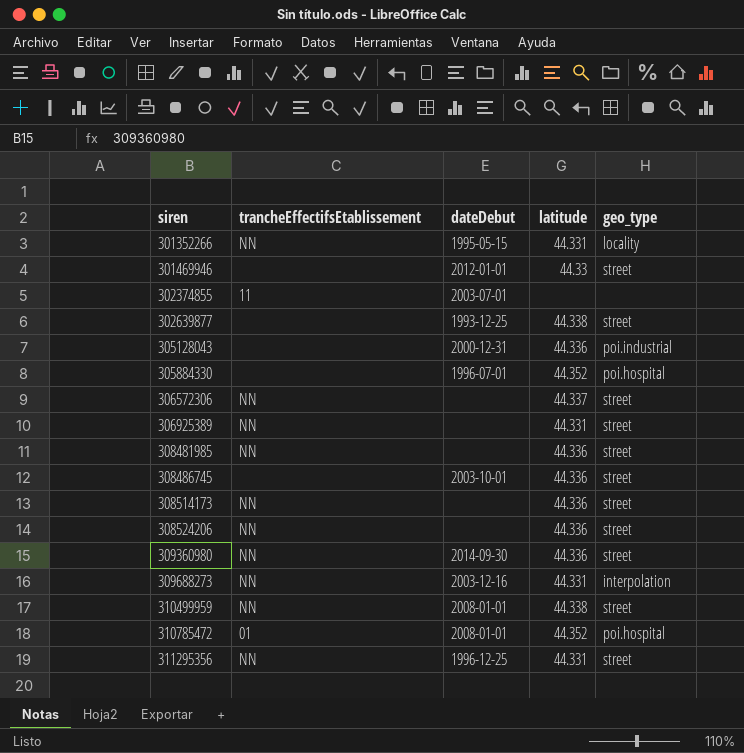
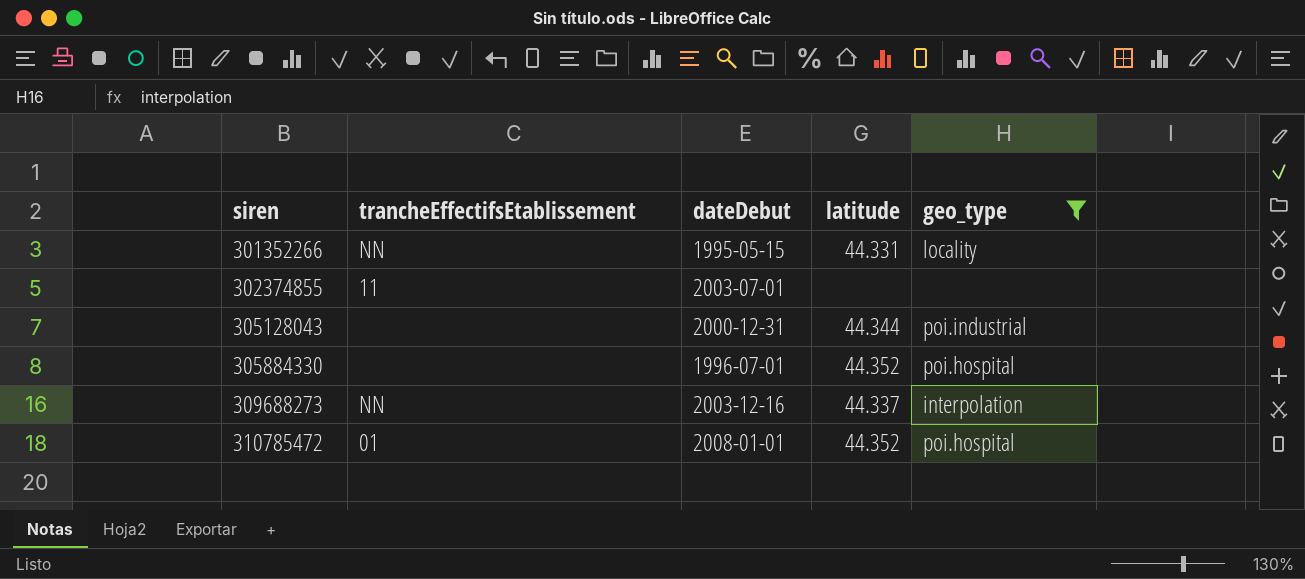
filter: none -> geo_type != street
305128043 | latitude: 44.336 -> 44.344
309688273 | latitude: 44.331 -> 44.337

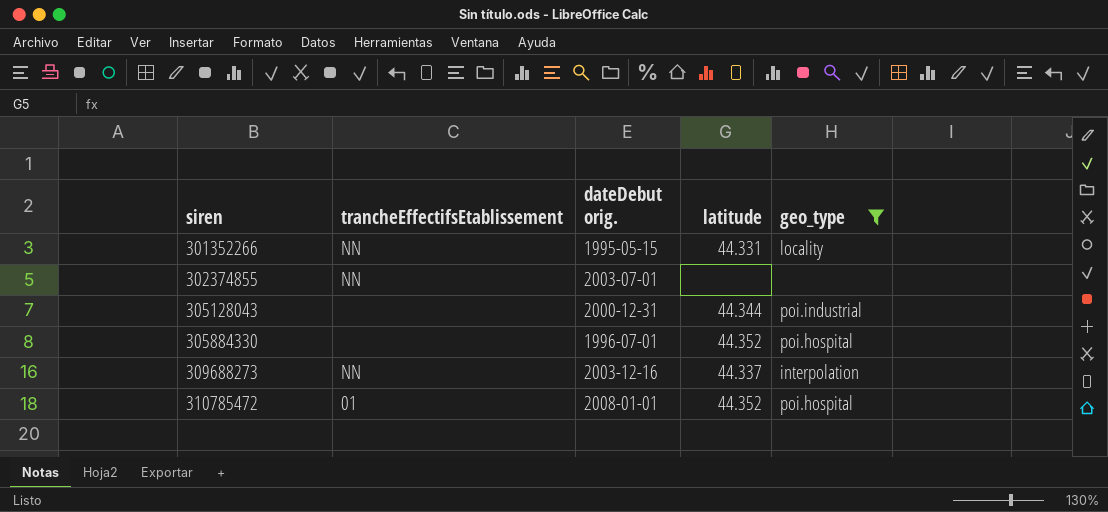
column name: dateDebut -> dateDebut orig.
302374855 | trancheEffectifsEtablissement: 11 -> NN

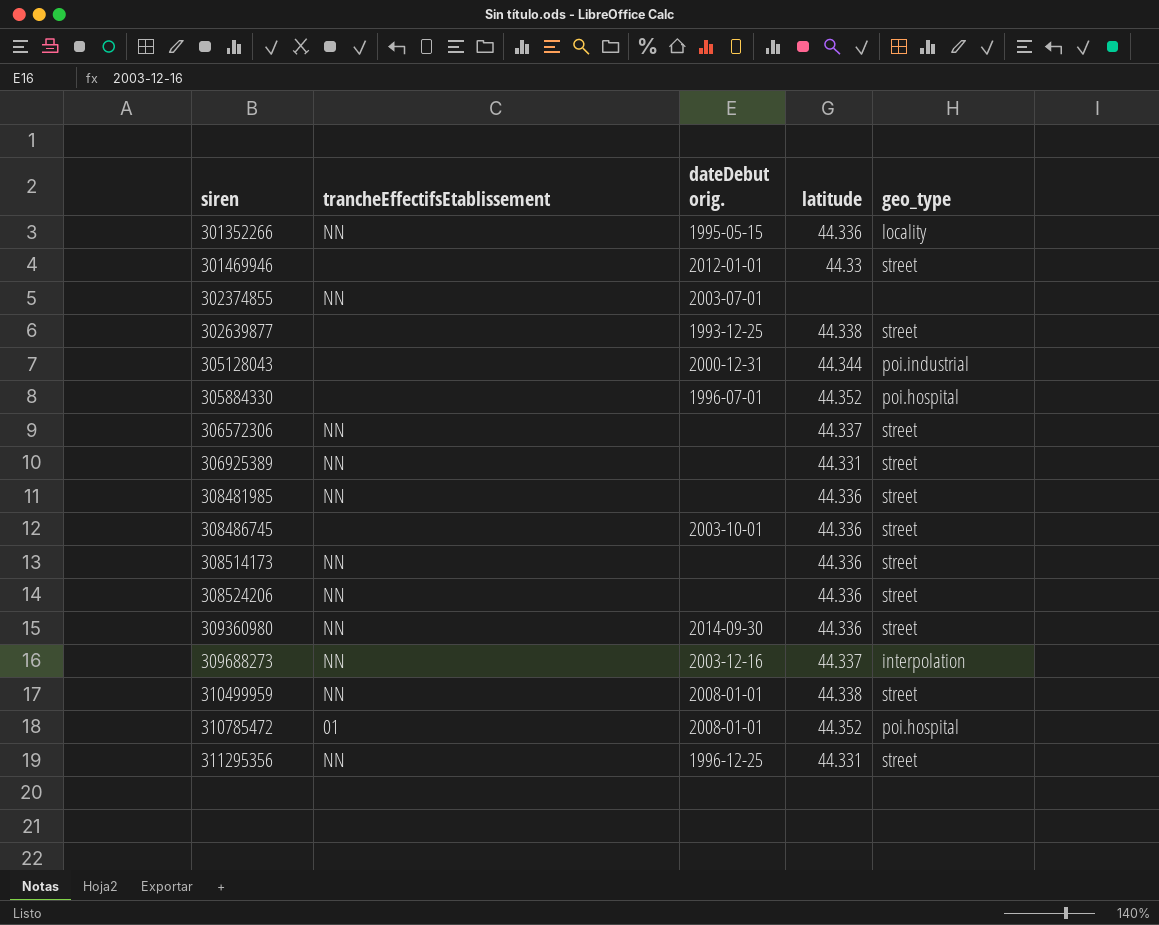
filter: geo_type != street -> none
301352266 | latitude: 44.331 -> 44.336

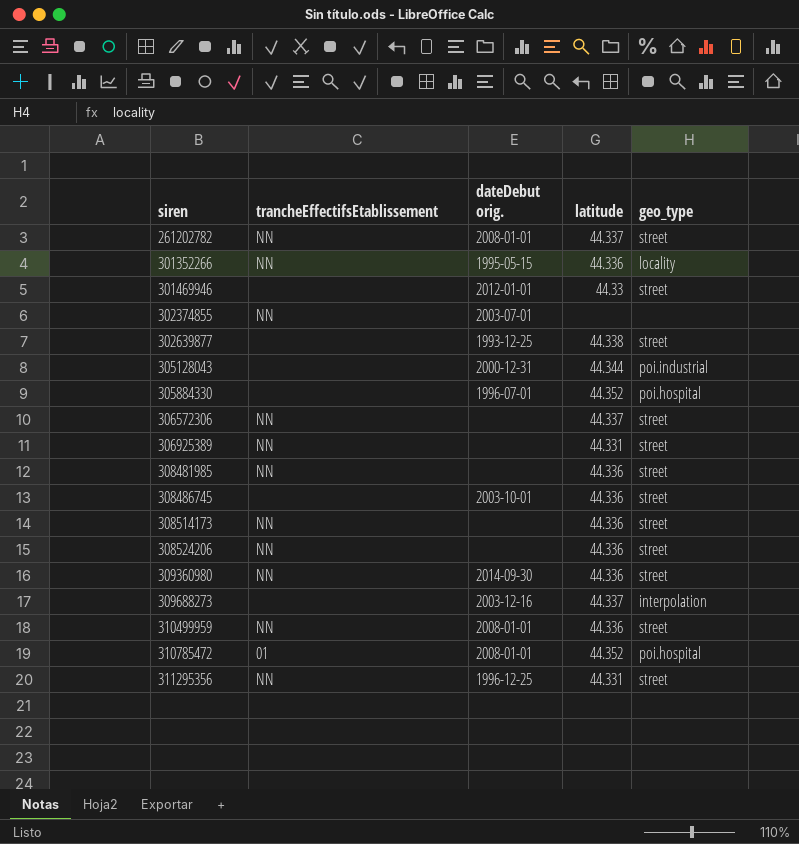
row 261202782: none -> NN | 2008-01-01 | 44.337 | street
309688273 | trancheEffectifsEtablissement: NN -> none
310499959 | latitude: 44.338 -> 44.336

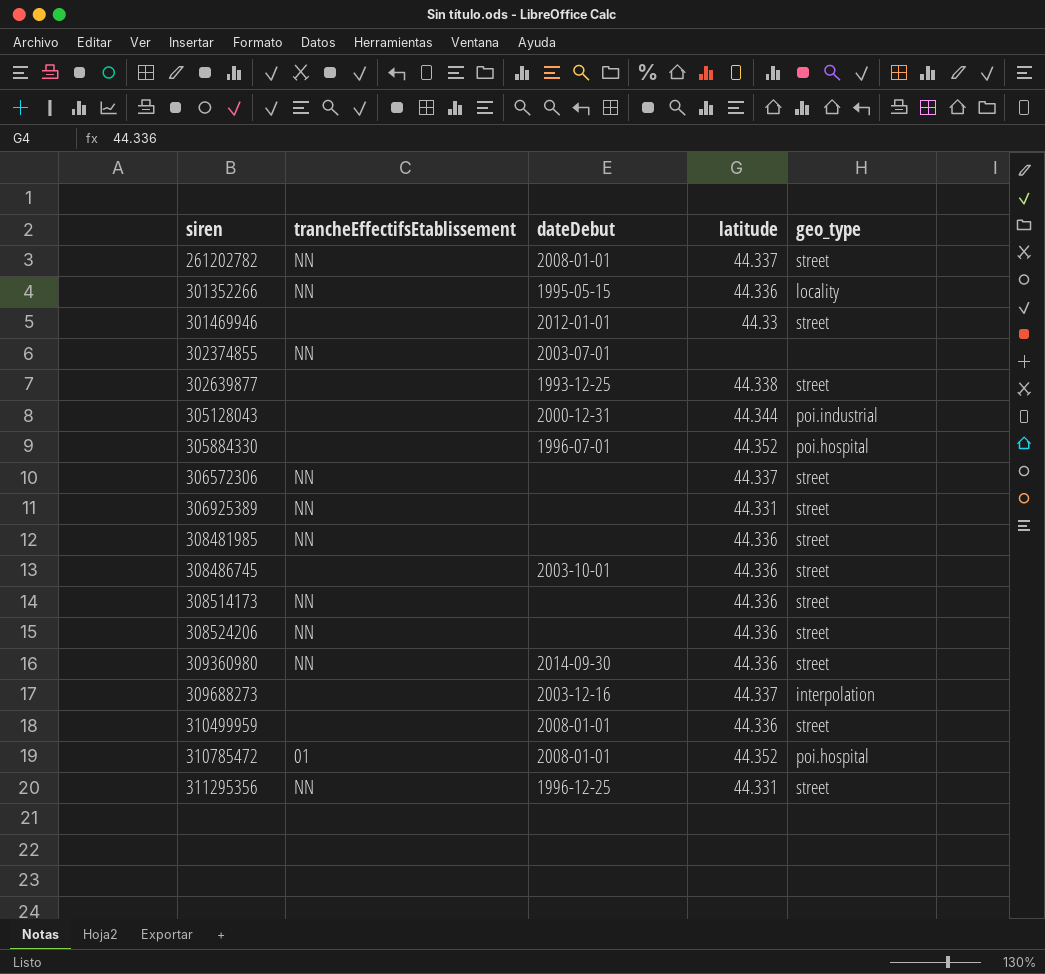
column name: dateDebut orig. -> dateDebut
310499959 | trancheEffectifsEtablissement: NN -> none

